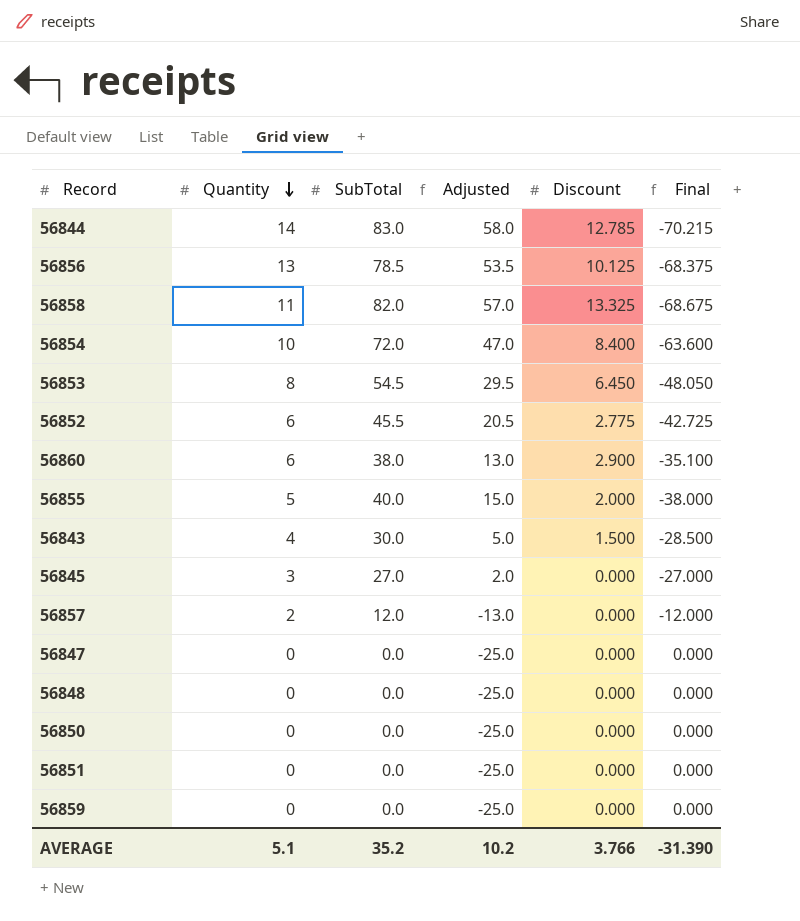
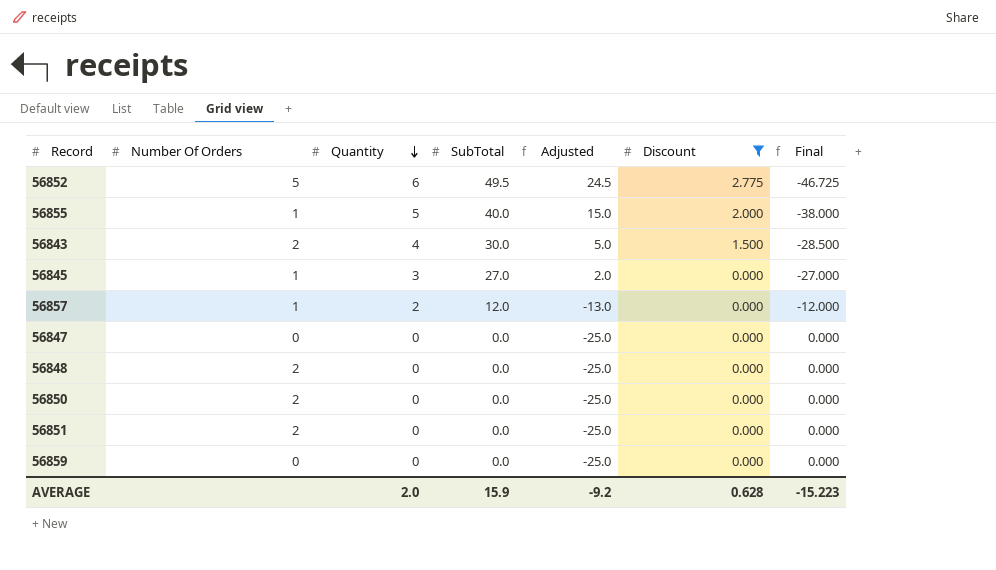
filter: none -> Discount <= 2.775
column Number Of Orders | position: none -> 2
56852 | SubTotal: 45.5 -> 49.5
56852 | Adjusted: 20.5 -> 24.5
56852 | Final: -42.725 -> -46.725
AVERAGE | Quantity: 5.1 -> 2.0
AVERAGE | SubTotal: 35.2 -> 15.9
AVERAGE | Adjusted: 10.2 -> -9.2
AVERAGE | Discount: 3.766 -> 0.628
AVERAGE | Final: -31.390 -> -15.223

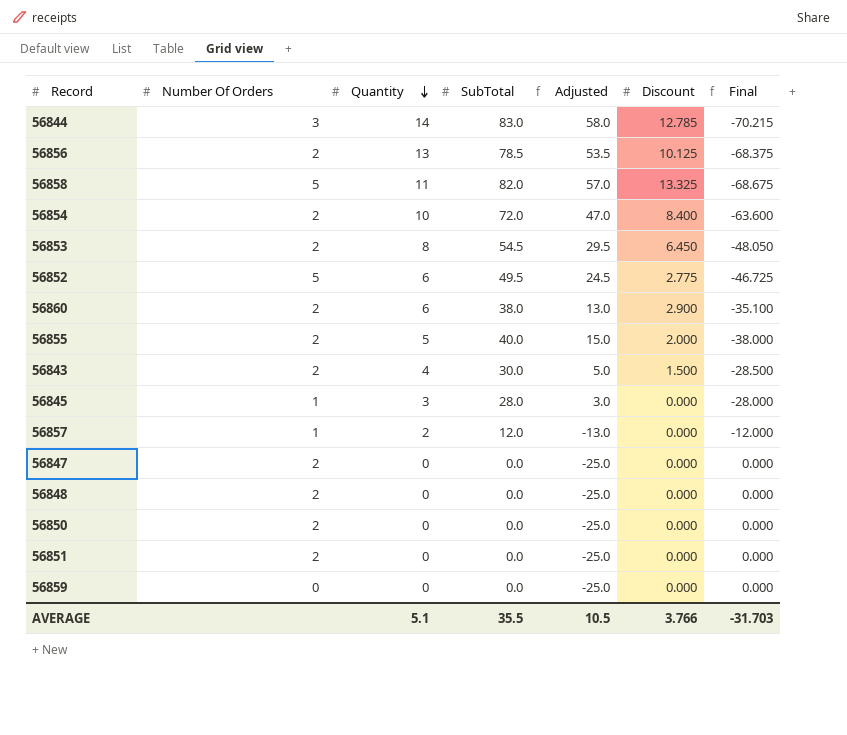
filter: Discount <= 2.775 -> none
56855 | Number Of Orders: 1 -> 2
56845 | SubTotal: 27.0 -> 28.0
56845 | Adjusted: 2.0 -> 3.0
56845 | Final: -27.000 -> -28.000
56847 | Number Of Orders: 0 -> 2
AVERAGE | Quantity: 2.0 -> 5.1
AVERAGE | SubTotal: 15.9 -> 35.5
AVERAGE | Adjusted: -9.2 -> 10.5
AVERAGE | Discount: 0.628 -> 3.766
AVERAGE | Final: -15.223 -> -31.703

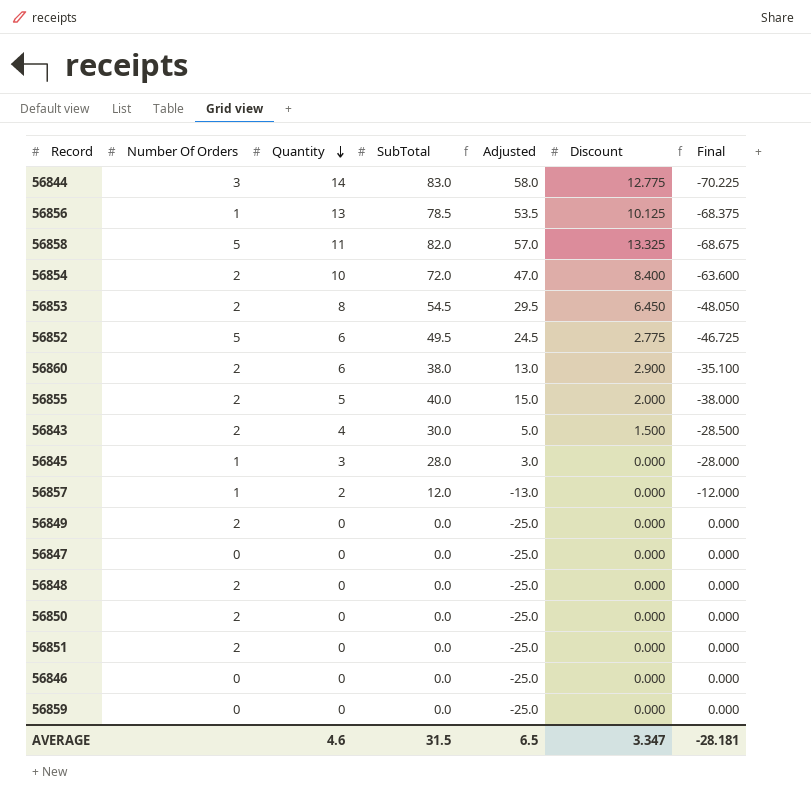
56844 | Discount: 12.785 -> 12.775
56844 | Final: -70.215 -> -70.225
56856 | Number Of Orders: 2 -> 1
row 56849: none -> 2 | 0 | 0.0 | -25.0 | 0.000 | 0.000
56847 | Number Of Orders: 2 -> 0
row 56846: none -> 0 | 0 | 0.0 | -25.0 | 0.000 | 0.000
AVERAGE | Quantity: 5.1 -> 4.6
AVERAGE | SubTotal: 35.5 -> 31.5
AVERAGE | Adjusted: 10.5 -> 6.5
AVERAGE | Discount: 3.766 -> 3.347
AVERAGE | Final: -31.703 -> -28.181

